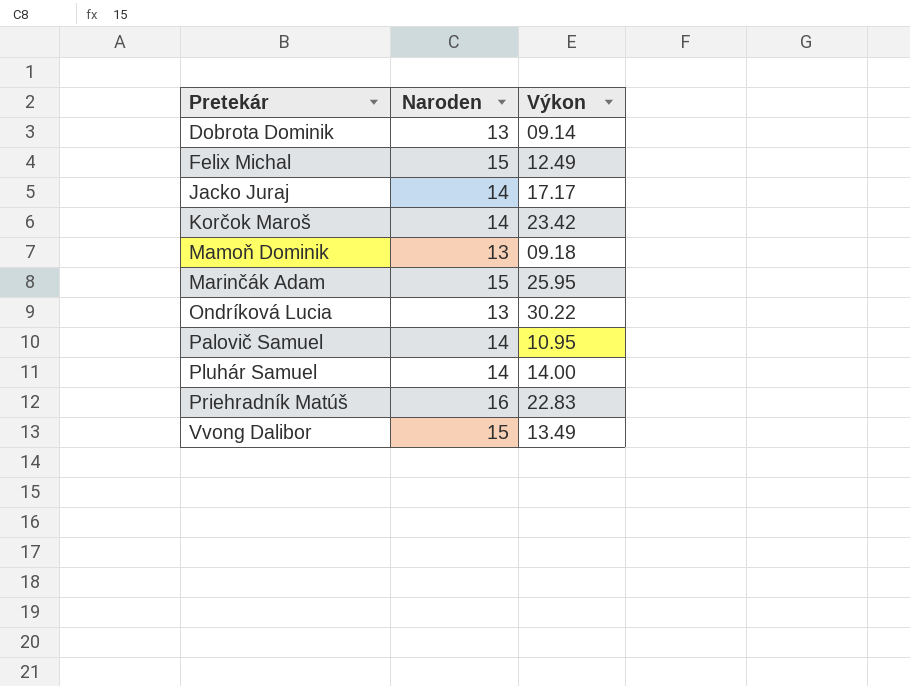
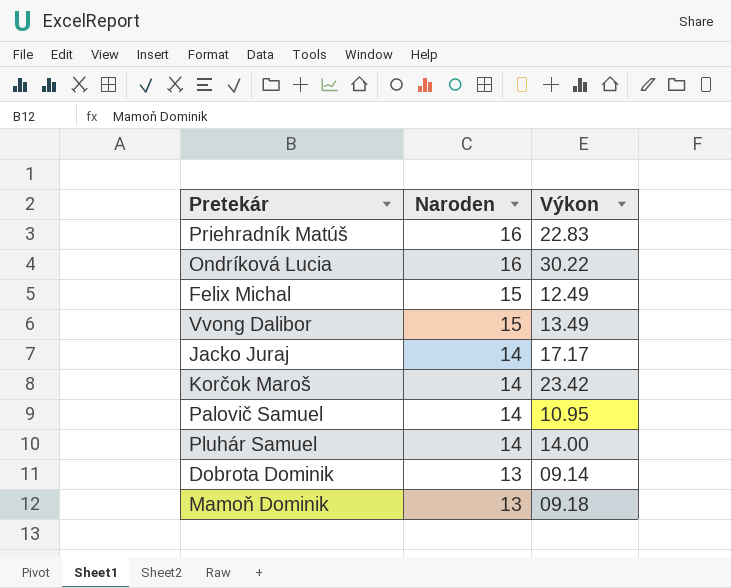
row order: Pretekár ascending -> Naroden descending
row Marinčák Adam: 15 | 25.95 -> none
Ondríková Lucia | Naroden: 13 -> 16

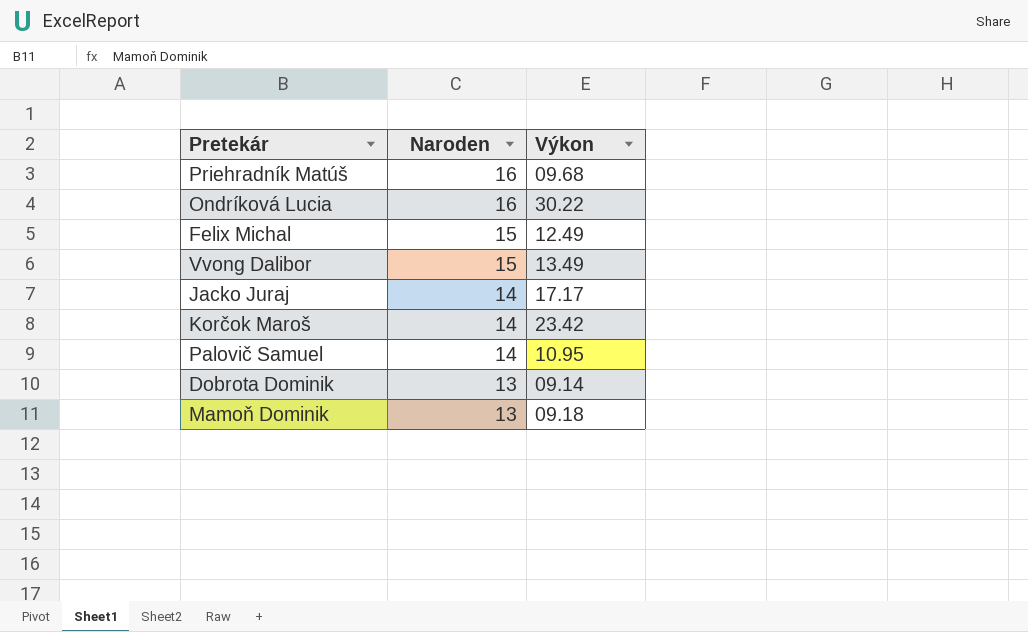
row Pluhár Samuel: 14 | 14.00 -> none
Priehradník Matúš | Výkon: 22.83 -> 09.68

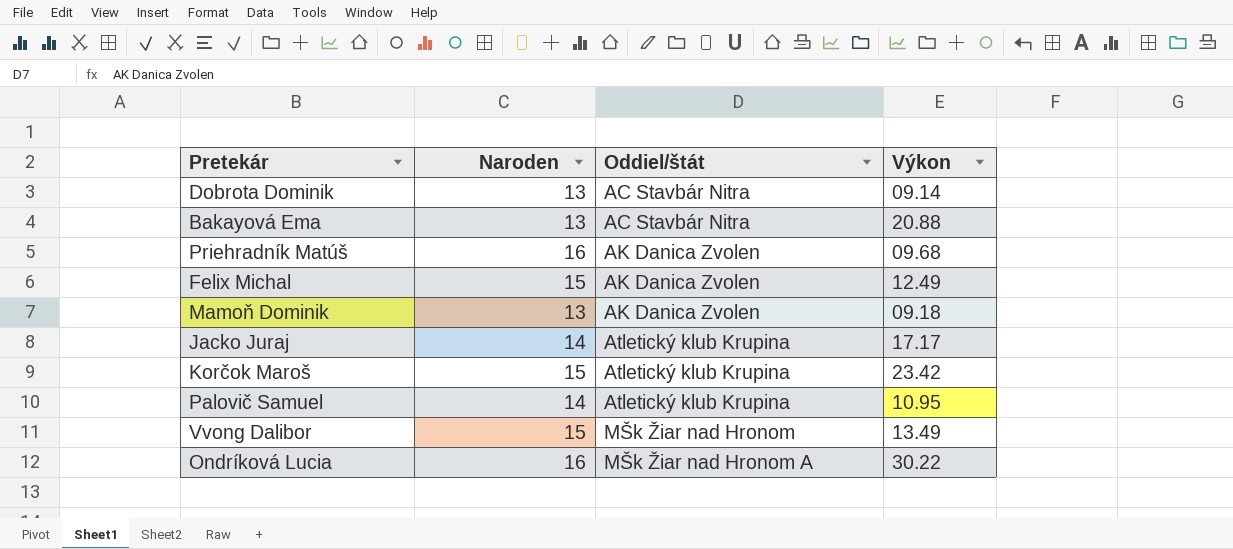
row order: Naroden descending -> Oddiel/štát ascending
column Oddiel/štát | position: none -> 3
row Bakayová Ema: none -> 13 | AC Stavbár Nitra | 20.88
Korčok Maroš | Naroden: 14 -> 15

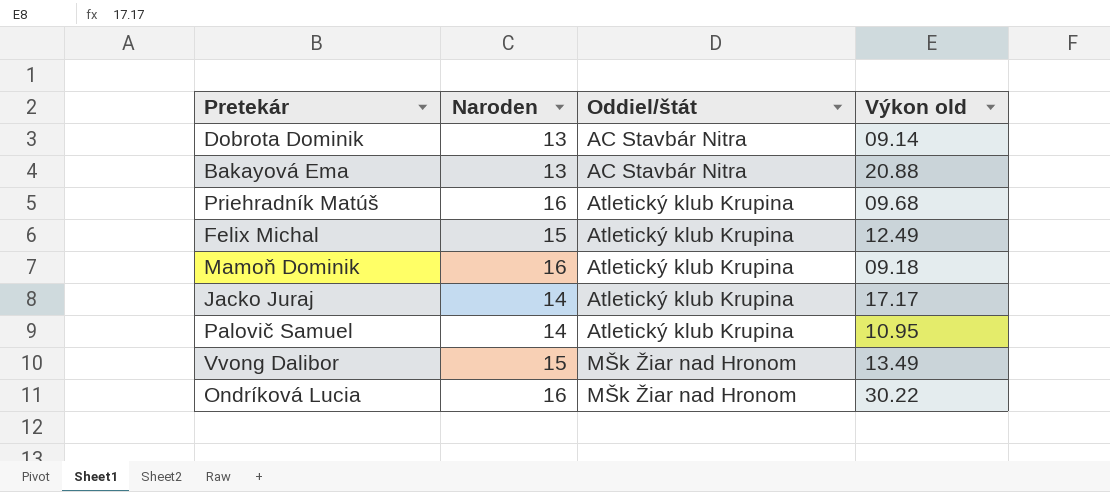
column name: Výkon -> Výkon old
row Korčok Maroš: 15 | Atletický klub Krupina | 23.42 -> none
Priehradník Matúš | Oddiel/štát: AK Danica Zvolen -> Atletický klub Krupina
Felix Michal | Oddiel/štát: AK Danica Zvolen -> Atletický klub Krupina
Mamoň Dominik | Naroden: 13 -> 16
Mamoň Dominik | Oddiel/štát: AK Danica Zvolen -> Atletický klub Krupina
Ondríková Lucia | Oddiel/štát: MŠk Žiar nad Hronom A -> MŠk Žiar nad Hronom

